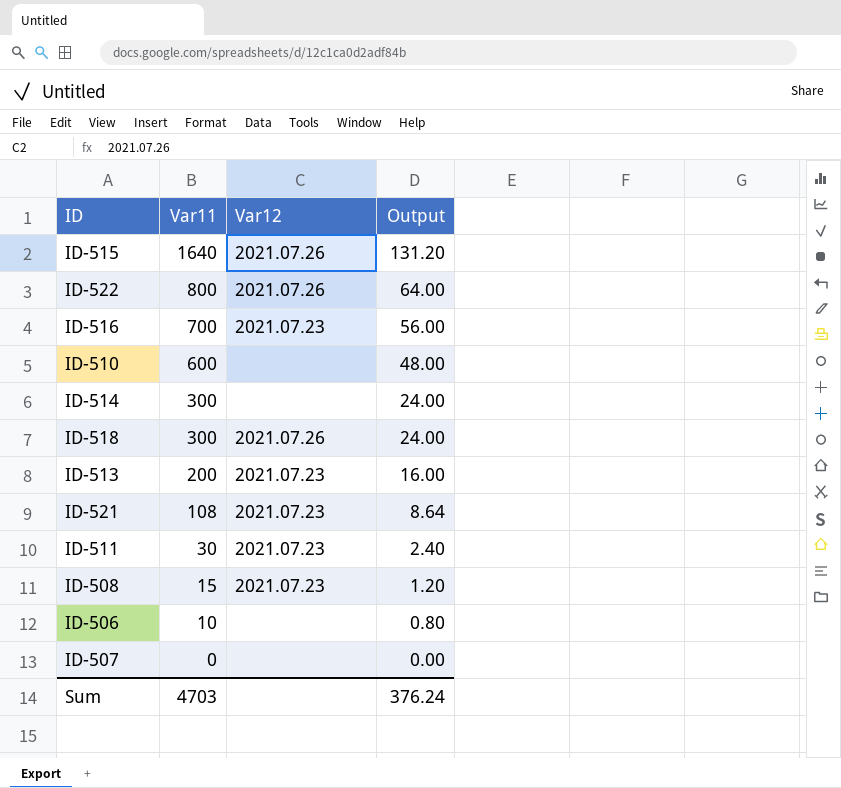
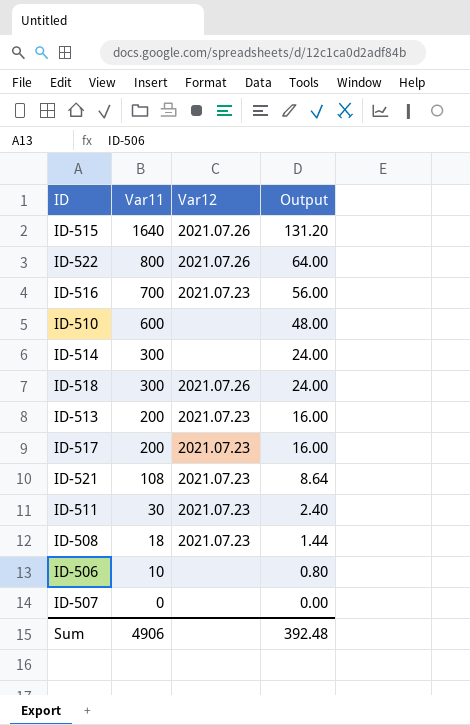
row ID-517: none -> 200 | 2021.07.23 | 16.00
ID-508 | Var11: 15 -> 18
ID-508 | Output: 1.20 -> 1.44
Sum | Var11: 4703 -> 4906
Sum | Output: 376.24 -> 392.48

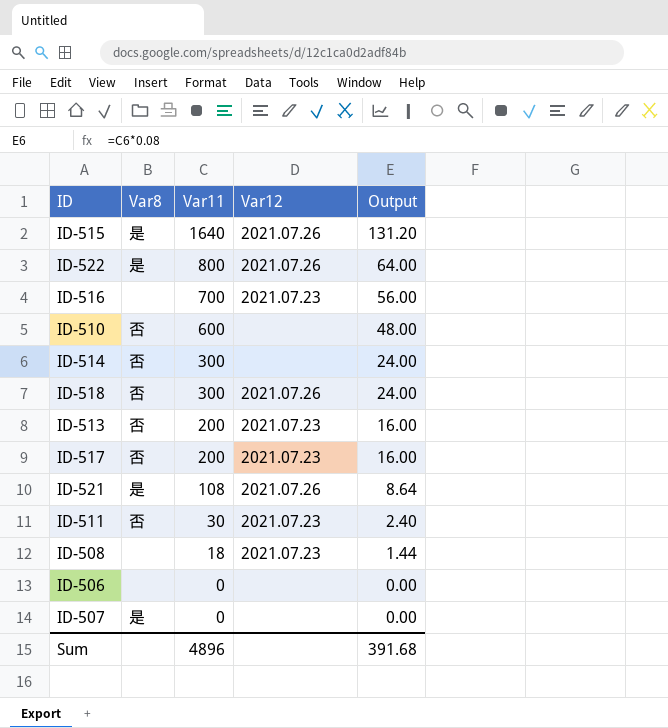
column Var8 | position: none -> 2
ID-521 | Var12: 2021.07.23 -> 2021.07.26
ID-506 | Var11: 10 -> 0
ID-506 | Output: 0.80 -> 0.00
Sum | Var11: 4906 -> 4896
Sum | Output: 392.48 -> 391.68

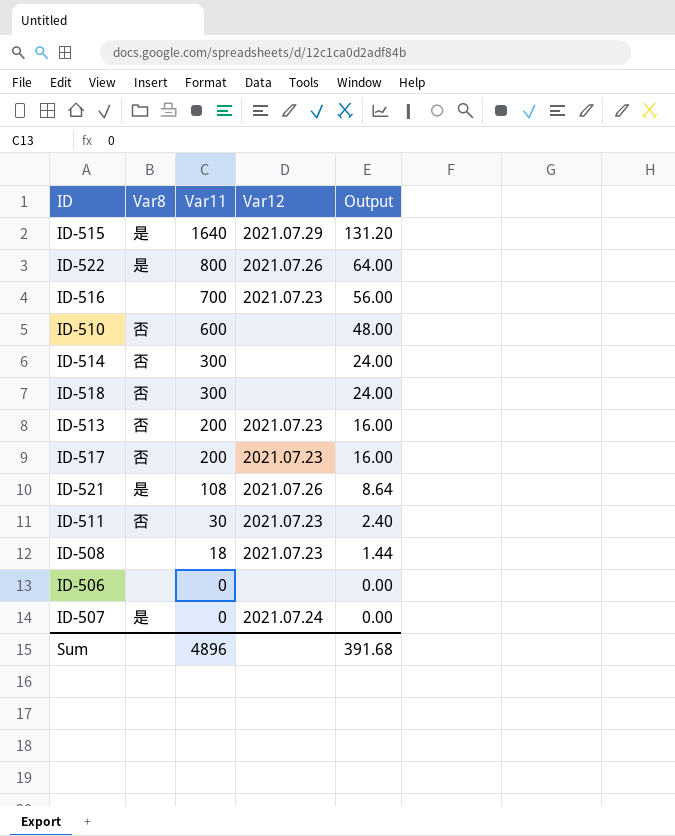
ID-515 | Var12: 2021.07.26 -> 2021.07.29
ID-518 | Var12: 2021.07.26 -> none
ID-507 | Var12: none -> 2021.07.24

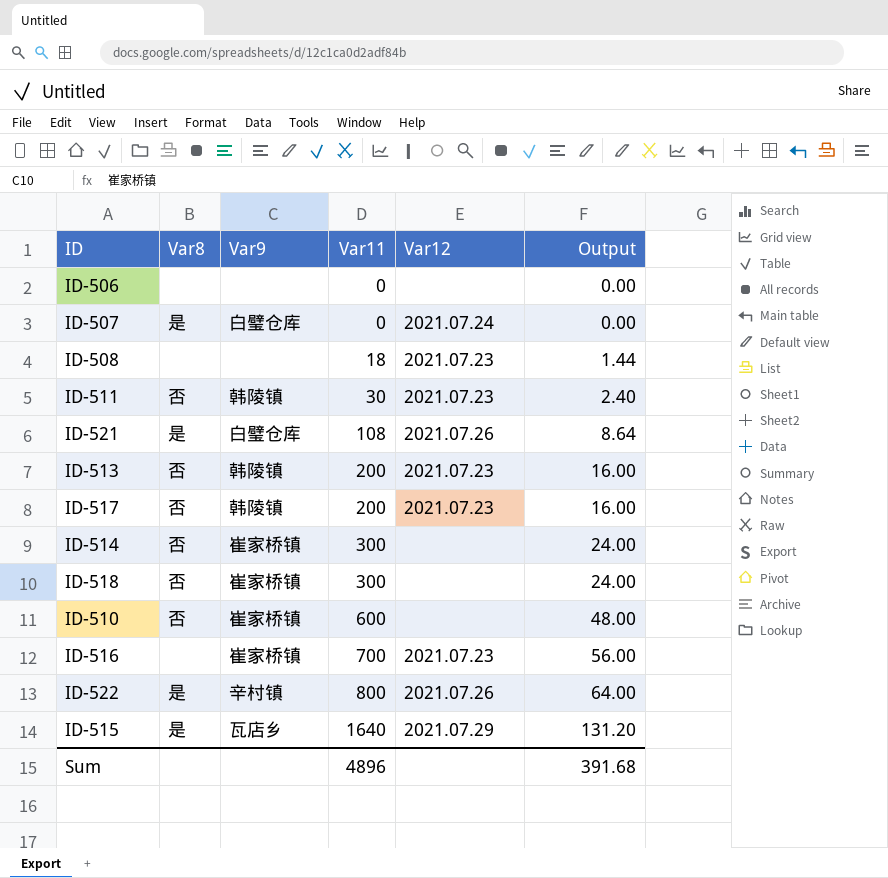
row order: Var11 descending -> Var11 ascending
column Var9 | position: none -> 3

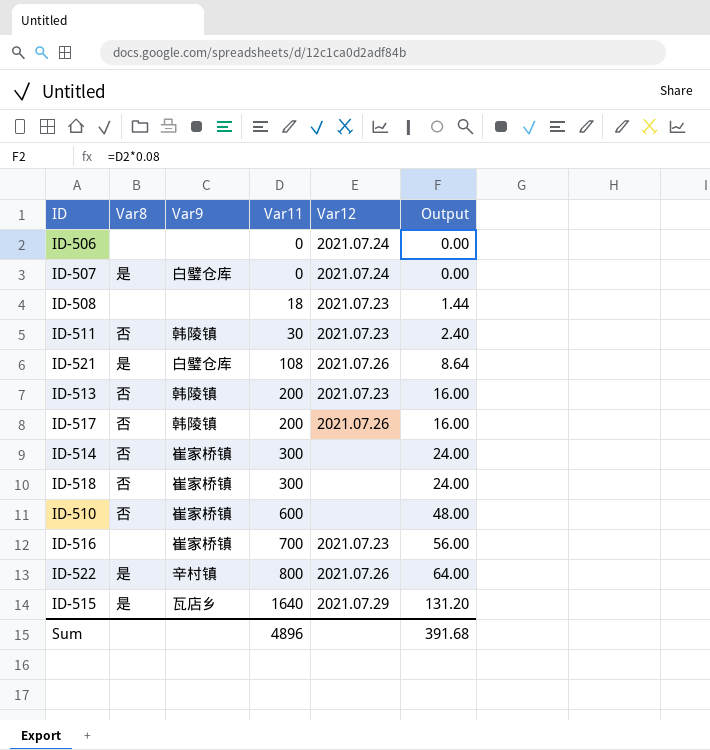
ID-506 | Var12: none -> 2021.07.24
ID-517 | Var12: 2021.07.23 -> 2021.07.26

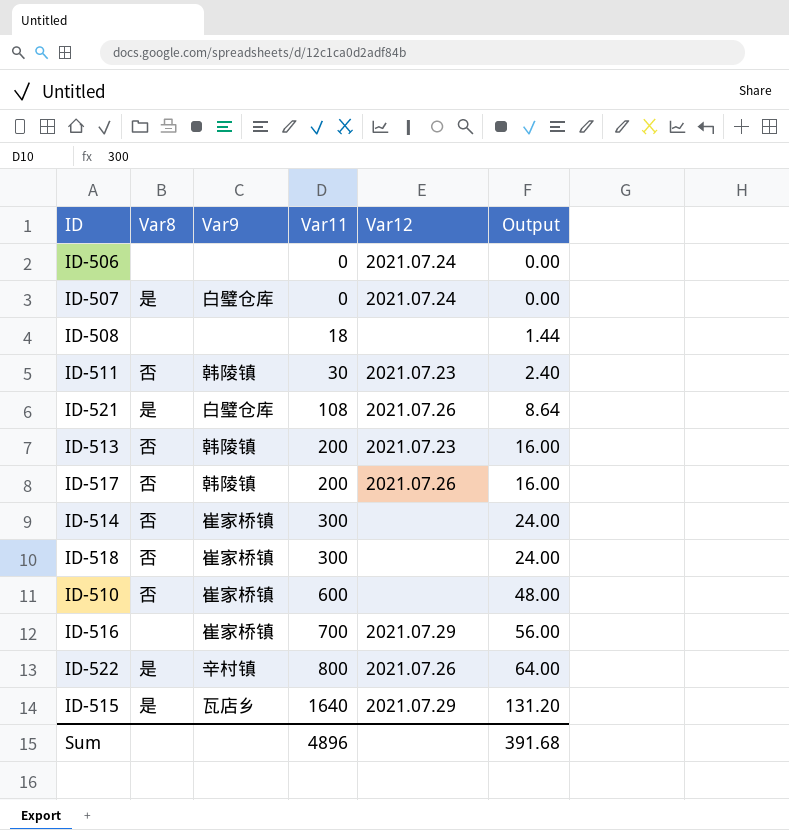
ID-508 | Var12: 2021.07.23 -> none
ID-516 | Var12: 2021.07.23 -> 2021.07.29

